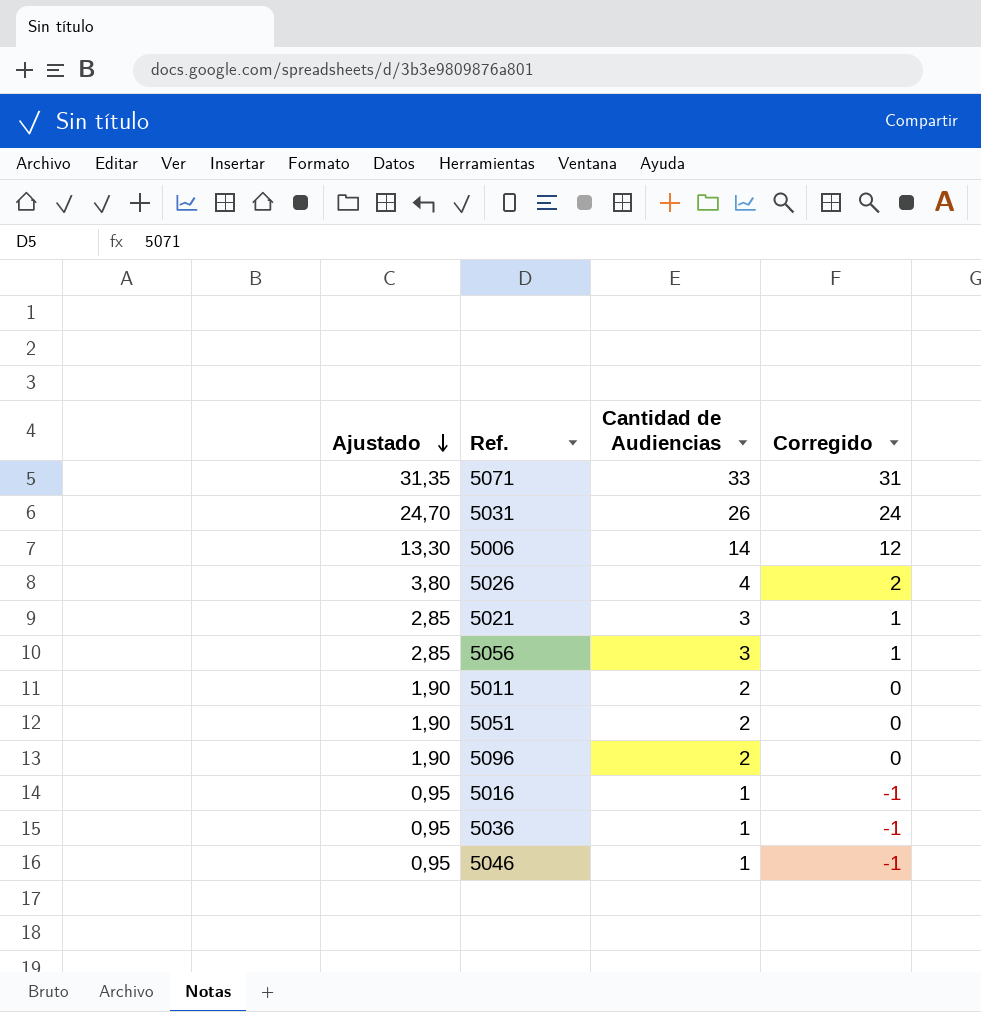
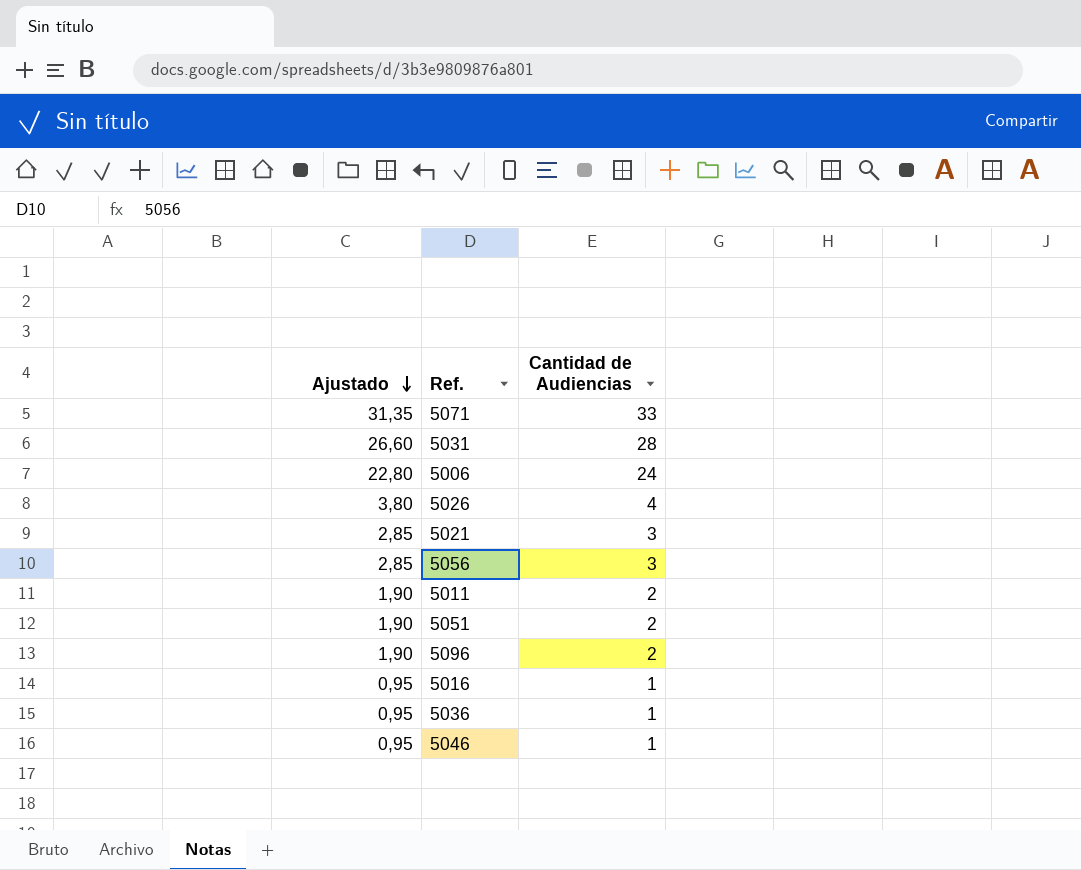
column Corregido | formula: [Cantidad de Audiencias] - 2 -> none
5031 | Ajustado: 24,70 -> 26,60
5031 | Cantidad de Audiencias: 26 -> 28
5006 | Ajustado: 13,30 -> 22,80
5006 | Cantidad de Audiencias: 14 -> 24

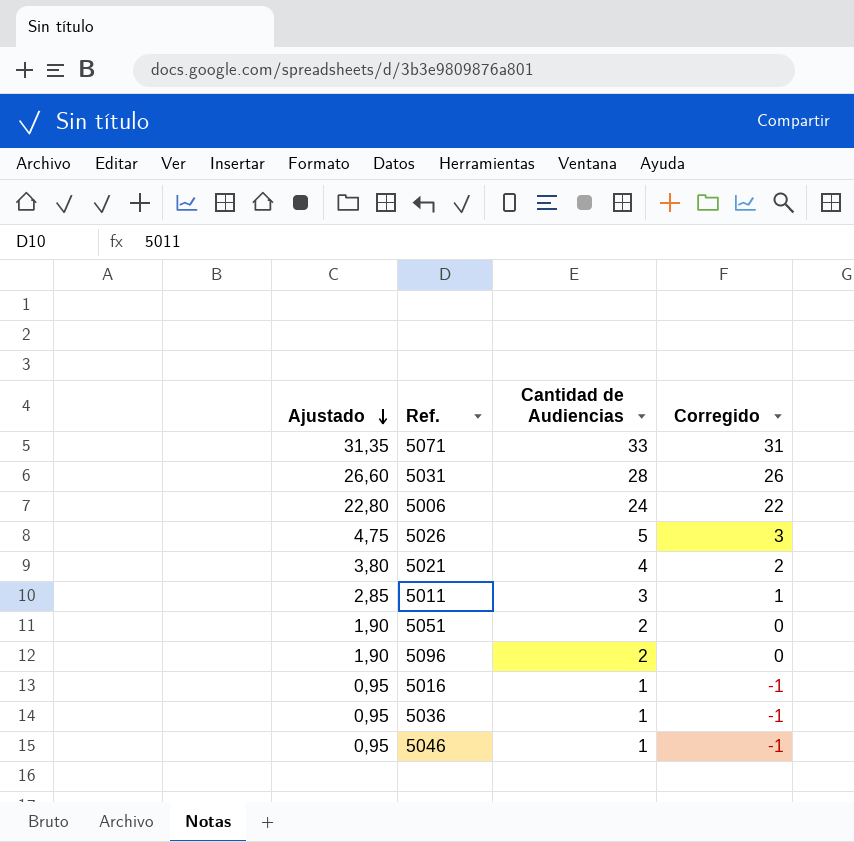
column Corregido | formula: none -> [Cantidad de Audiencias] - 2
row 5056: 2,85 | 3 -> none
5026 | Ajustado: 3,80 -> 4,75
5026 | Cantidad de Audiencias: 4 -> 5
5021 | Ajustado: 2,85 -> 3,80
5021 | Cantidad de Audiencias: 3 -> 4
5011 | Ajustado: 1,90 -> 2,85
5011 | Cantidad de Audiencias: 2 -> 3

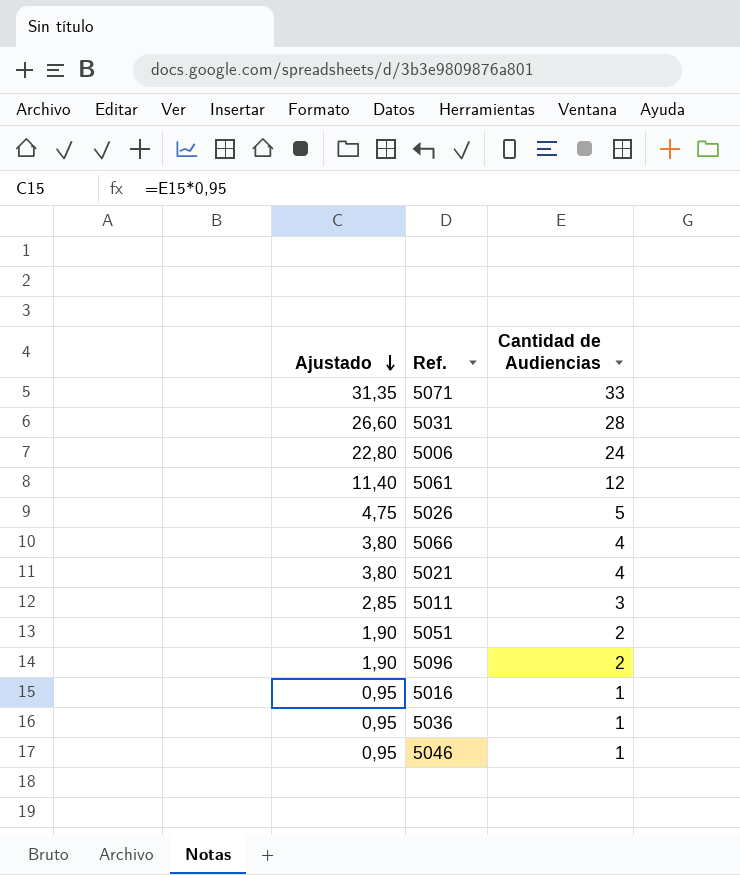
column Corregido | formula: [Cantidad de Audiencias] - 2 -> none
row 5061: none -> 11,40 | 12
row 5066: none -> 3,80 | 4

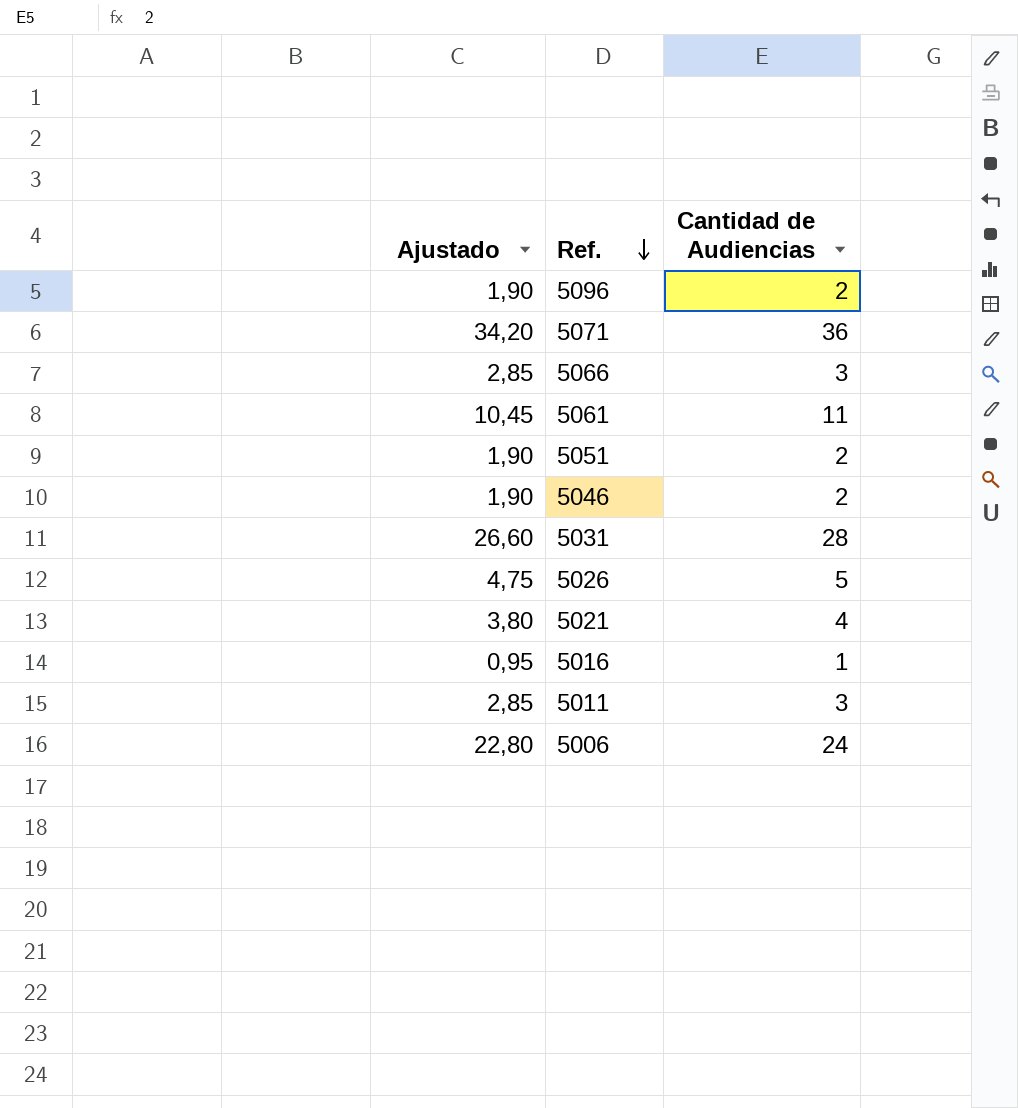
row order: Ajustado descending -> Ref. descending
row 5036: 0,95 | 1 -> none
5071 | Ajustado: 31,35 -> 34,20
5071 | Cantidad de Audiencias: 33 -> 36
5066 | Ajustado: 3,80 -> 2,85
5066 | Cantidad de Audiencias: 4 -> 3
5061 | Ajustado: 11,40 -> 10,45
5061 | Cantidad de Audiencias: 12 -> 11
5046 | Ajustado: 0,95 -> 1,90
5046 | Cantidad de Audiencias: 1 -> 2

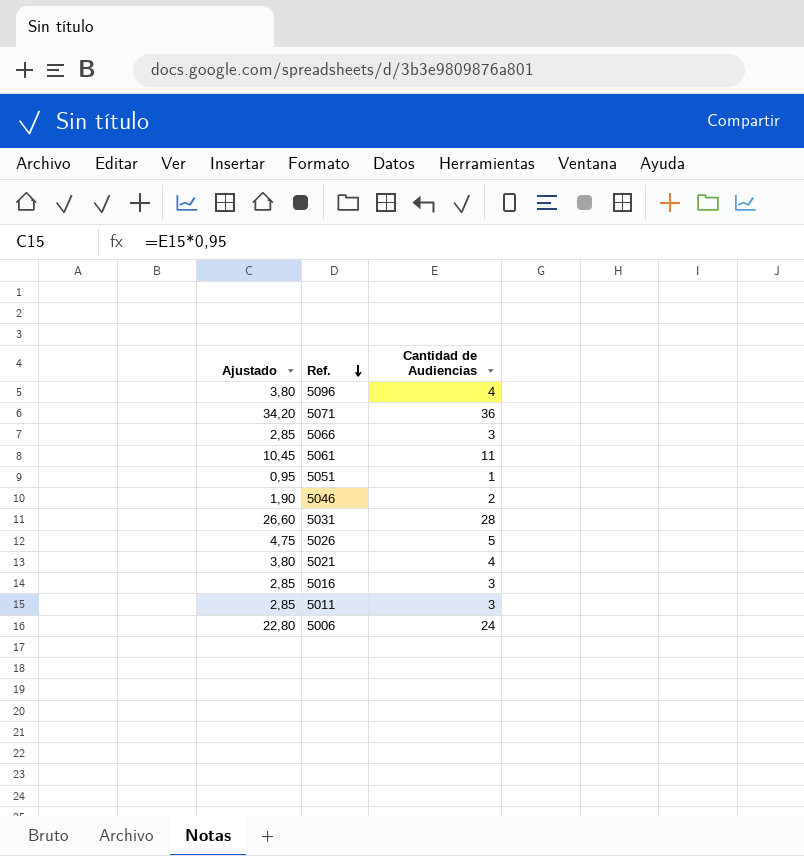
5096 | Ajustado: 1,90 -> 3,80
5096 | Cantidad de Audiencias: 2 -> 4
5051 | Ajustado: 1,90 -> 0,95
5051 | Cantidad de Audiencias: 2 -> 1
5016 | Ajustado: 0,95 -> 2,85
5016 | Cantidad de Audiencias: 1 -> 3

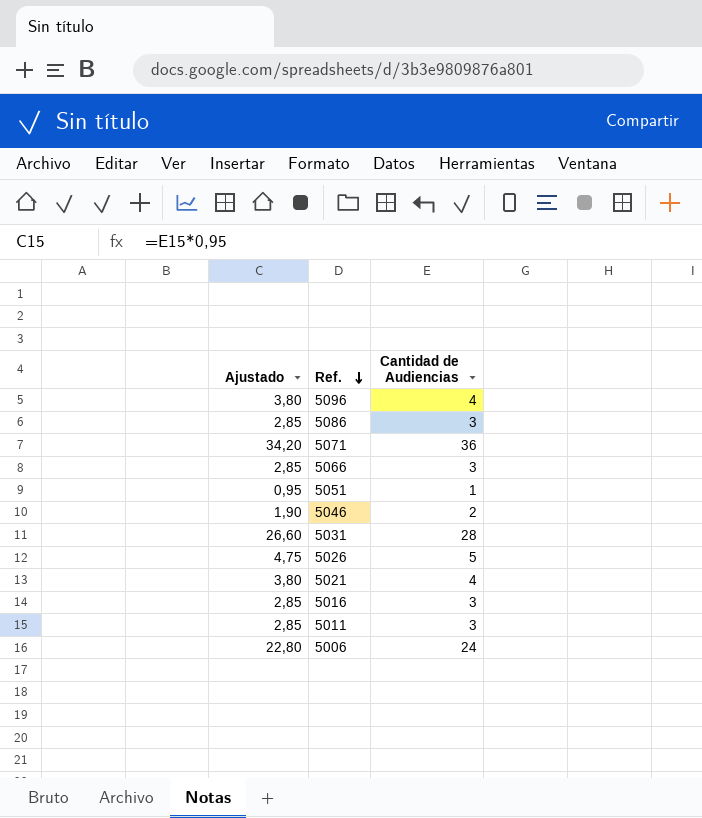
row 5061: 10,45 | 11 -> none
row 5086: none -> 2,85 | 3

